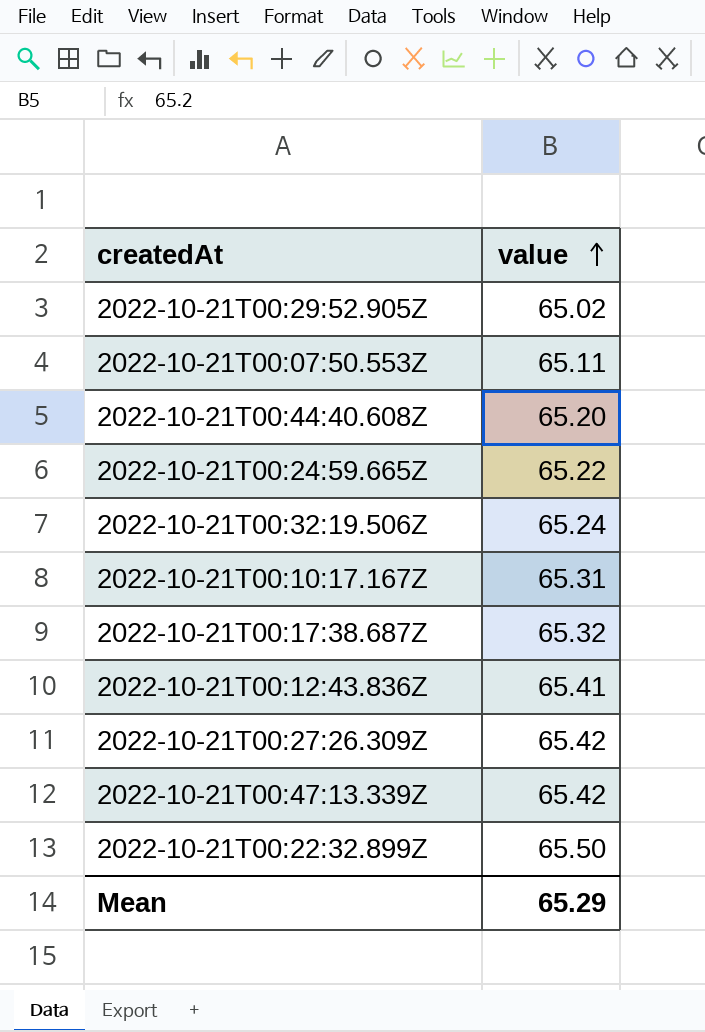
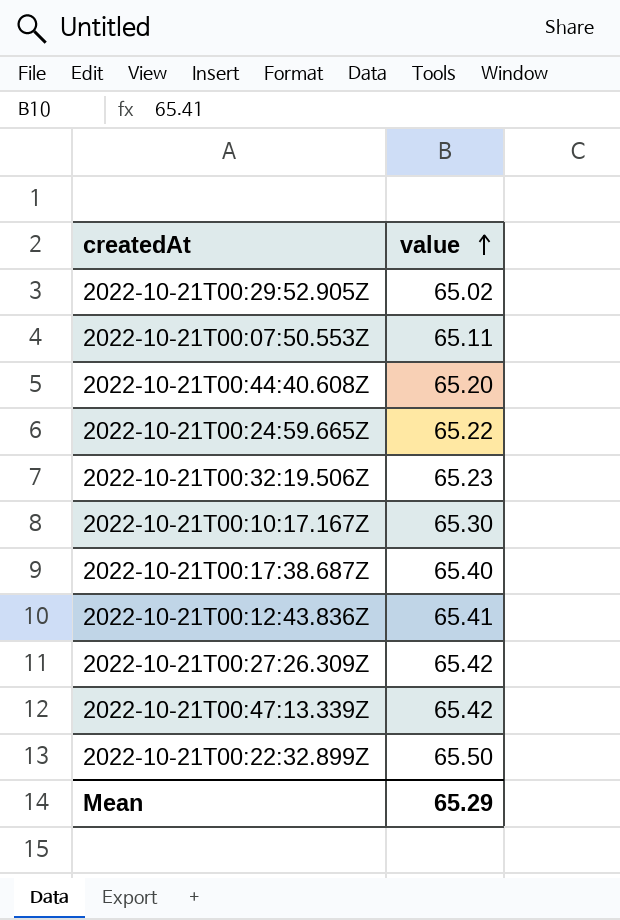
2022-10-21T00:32:19.506Z | value: 65.24 -> 65.23
2022-10-21T00:10:17.167Z | value: 65.31 -> 65.30
2022-10-21T00:17:38.687Z | value: 65.32 -> 65.40

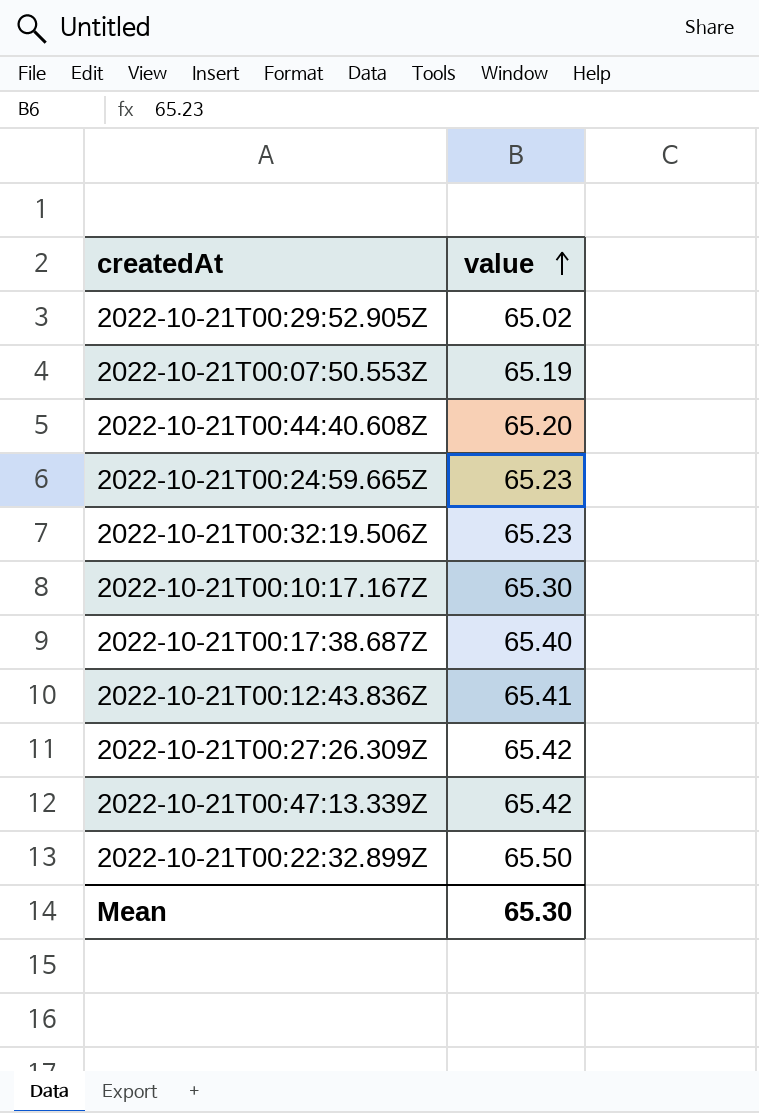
2022-10-21T00:07:50.553Z | value: 65.11 -> 65.19
2022-10-21T00:24:59.665Z | value: 65.22 -> 65.23
Mean | value: 65.29 -> 65.30

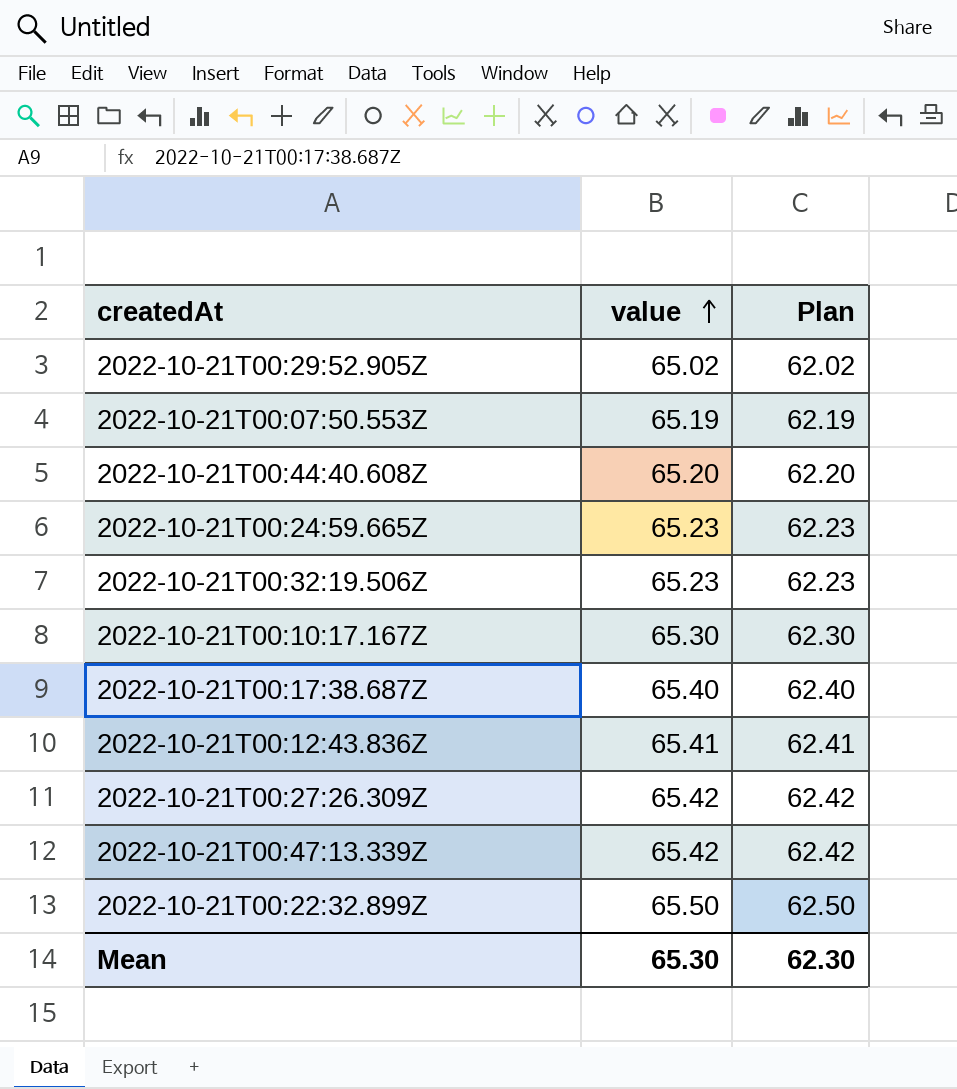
column Plan | formula: none -> [value] - 3

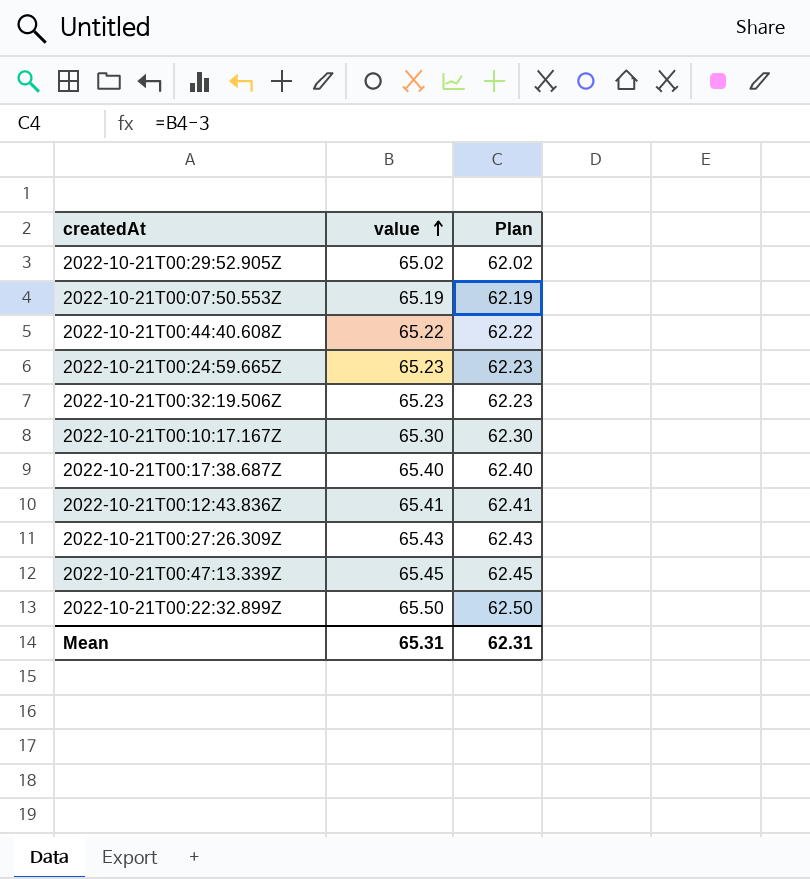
2022-10-21T00:44:40.608Z | value: 65.20 -> 65.22
2022-10-21T00:44:40.608Z | Plan: 62.20 -> 62.22
2022-10-21T00:27:26.309Z | value: 65.42 -> 65.43
2022-10-21T00:27:26.309Z | Plan: 62.42 -> 62.43
2022-10-21T00:47:13.339Z | value: 65.42 -> 65.45
2022-10-21T00:47:13.339Z | Plan: 62.42 -> 62.45
Mean | value: 65.30 -> 65.31
Mean | Plan: 62.30 -> 62.31

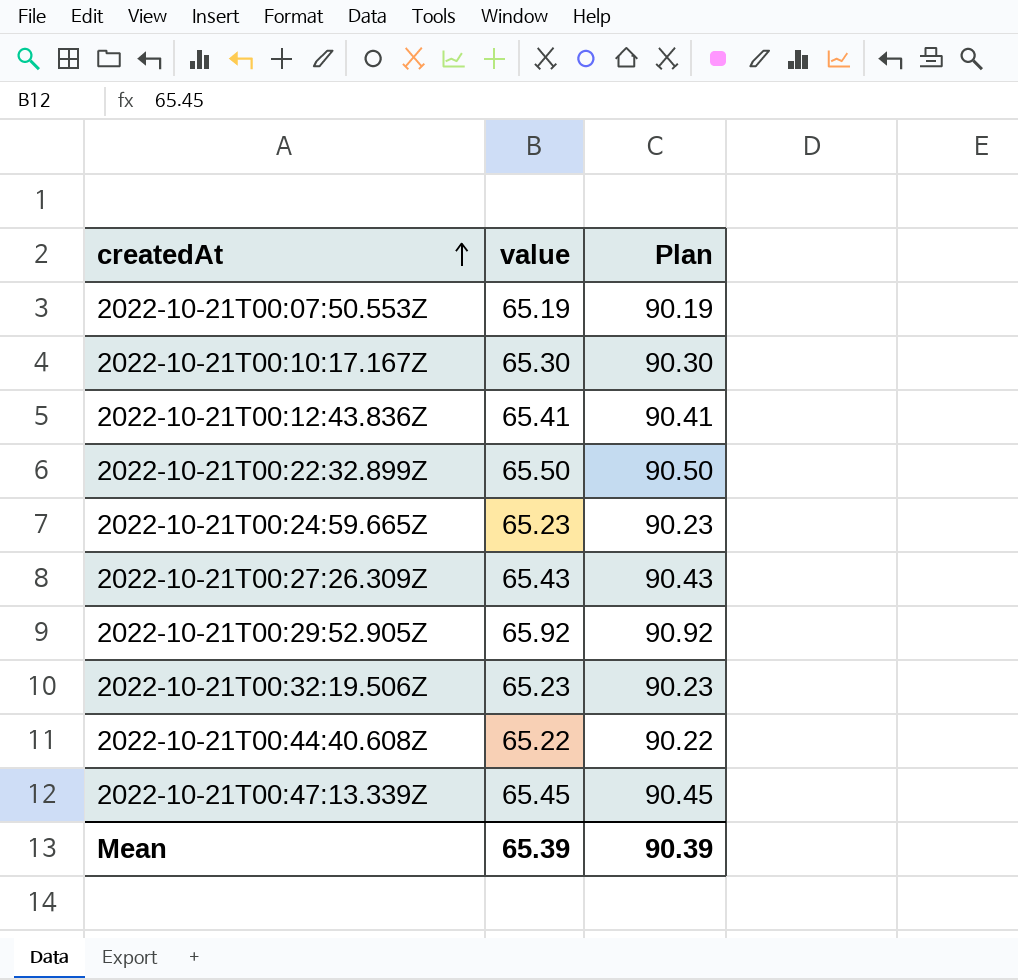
row order: value ascending -> createdAt ascending
column Plan | formula: [value] - 3 -> [value] + 25
row 2022-10-21T00:17:38.687Z: 65.40 | 62.40 -> none
2022-10-21T00:29:52.905Z | value: 65.02 -> 65.92
Mean | value: 65.31 -> 65.39
Mean | Plan: 62.31 -> 90.39

